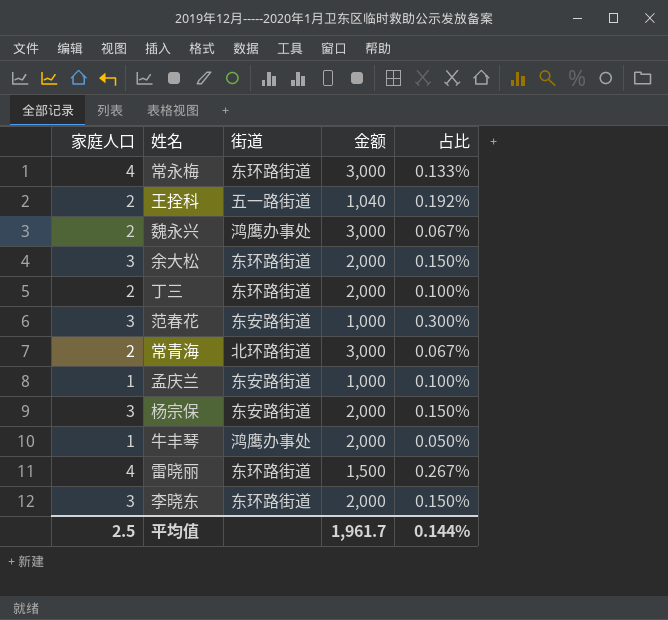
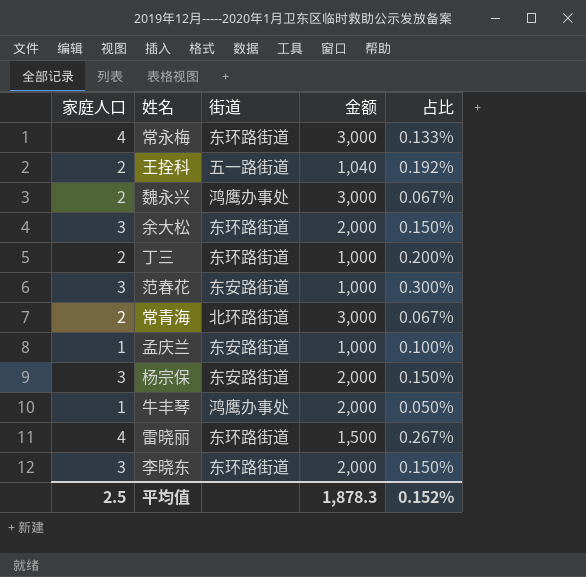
丁三 | 金额: 2,000 -> 1,000
丁三 | 占比: 0.100% -> 0.200%
平均值 | 金额: 1,961.7 -> 1,878.3
平均值 | 占比: 0.144% -> 0.152%

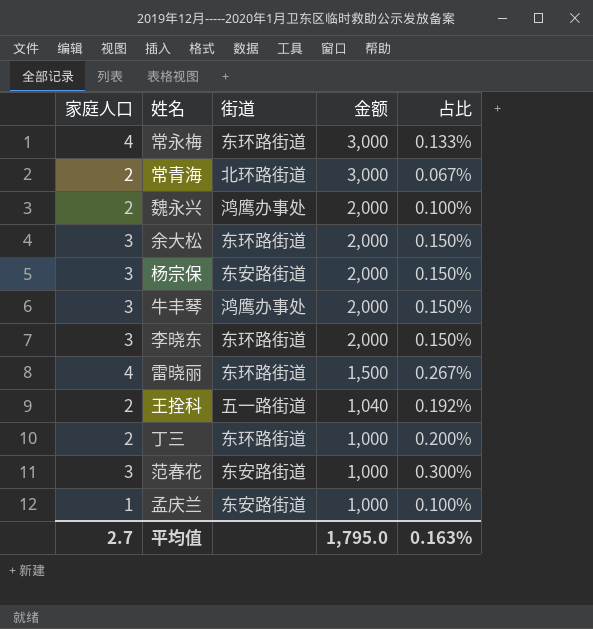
row order: none -> 金额 descending
魏永兴 | 金额: 3,000 -> 2,000
魏永兴 | 占比: 0.067% -> 0.100%
牛丰琴 | 家庭人口: 1 -> 3
牛丰琴 | 占比: 0.050% -> 0.150%
平均值 | 家庭人口: 2.5 -> 2.7
平均值 | 金额: 1,878.3 -> 1,795.0
平均值 | 占比: 0.152% -> 0.163%

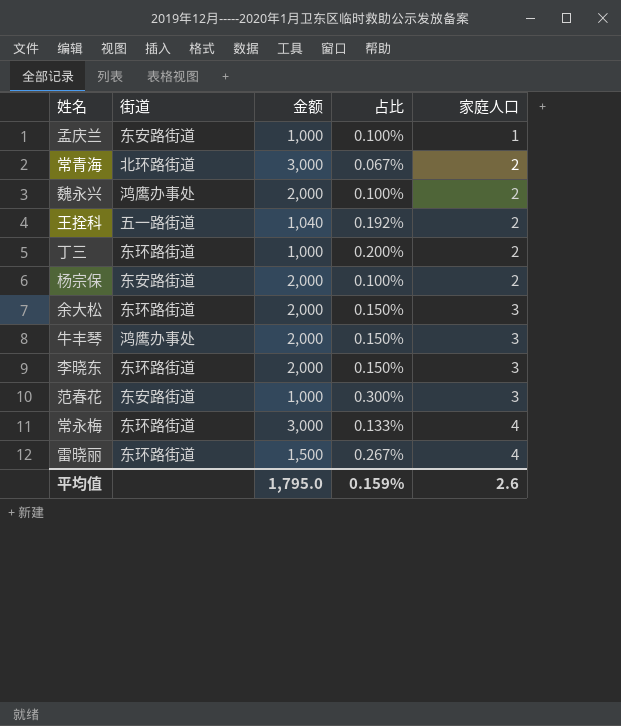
row order: 金额 descending -> 家庭人口 ascending
column 家庭人口 | position: 1 -> 5
杨宗保 | 占比: 0.150% -> 0.100%
杨宗保 | 家庭人口: 3 -> 2
平均值 | 占比: 0.163% -> 0.159%
平均值 | 家庭人口: 2.7 -> 2.6

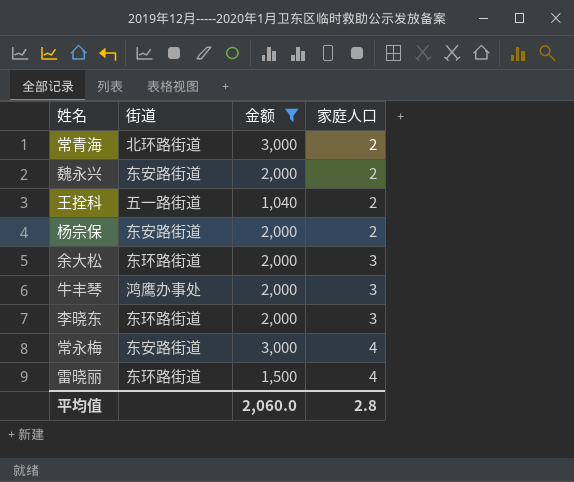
filter: none -> 金额 != 1,000
column 占比 | formula: [家庭人口] / [金额] -> none
魏永兴 | 街道: 鸿鹰办事处 -> 东安路街道
常永梅 | 街道: 东环路街道 -> 东安路街道
平均值 | 金额: 1,795.0 -> 2,060.0
平均值 | 家庭人口: 2.6 -> 2.8

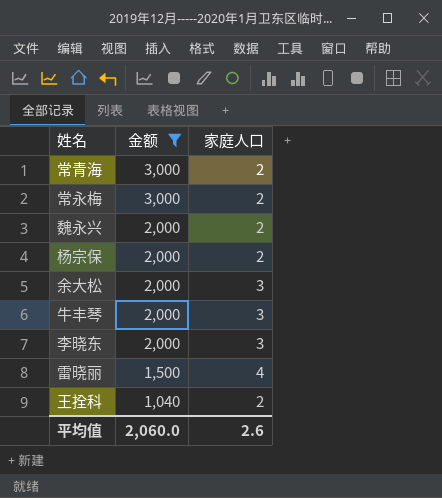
row order: 家庭人口 ascending -> 金额 descending
column 街道 | position: 2 -> none
常永梅 | 家庭人口: 4 -> 2
平均值 | 家庭人口: 2.8 -> 2.6

